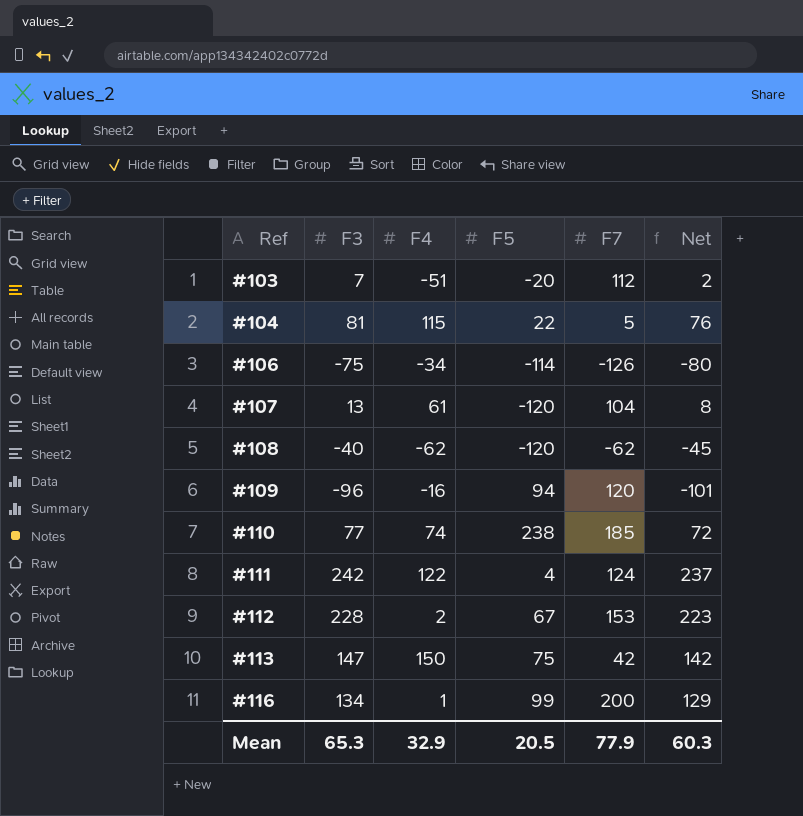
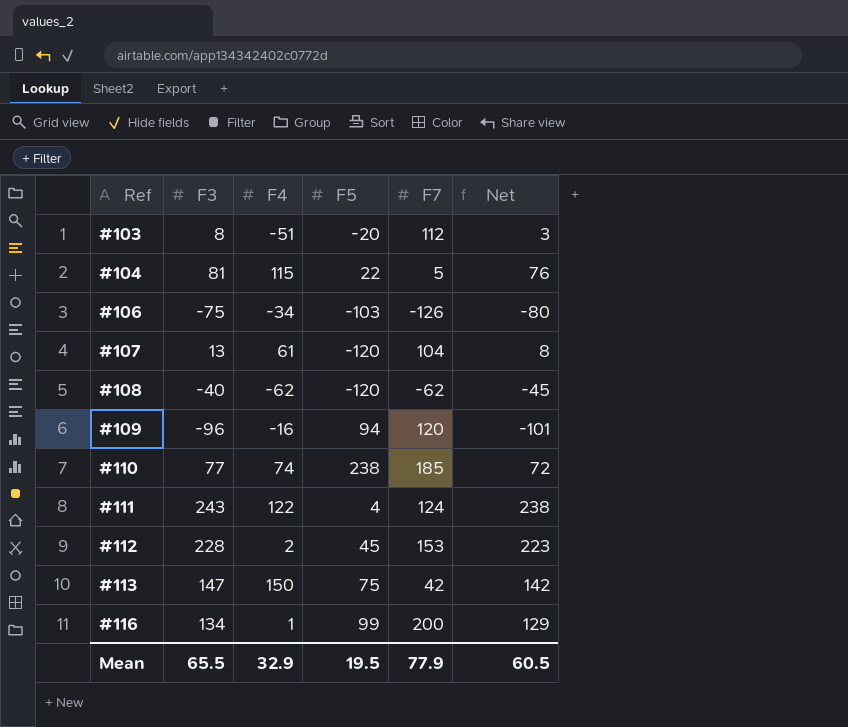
#103 | F3: 7 -> 8
#103 | Net: 2 -> 3
#106 | F5: -114 -> -103
#111 | F3: 242 -> 243
#111 | Net: 237 -> 238
#112 | F5: 67 -> 45
Mean | F3: 65.3 -> 65.5
Mean | F5: 20.5 -> 19.5
Mean | Net: 60.3 -> 60.5

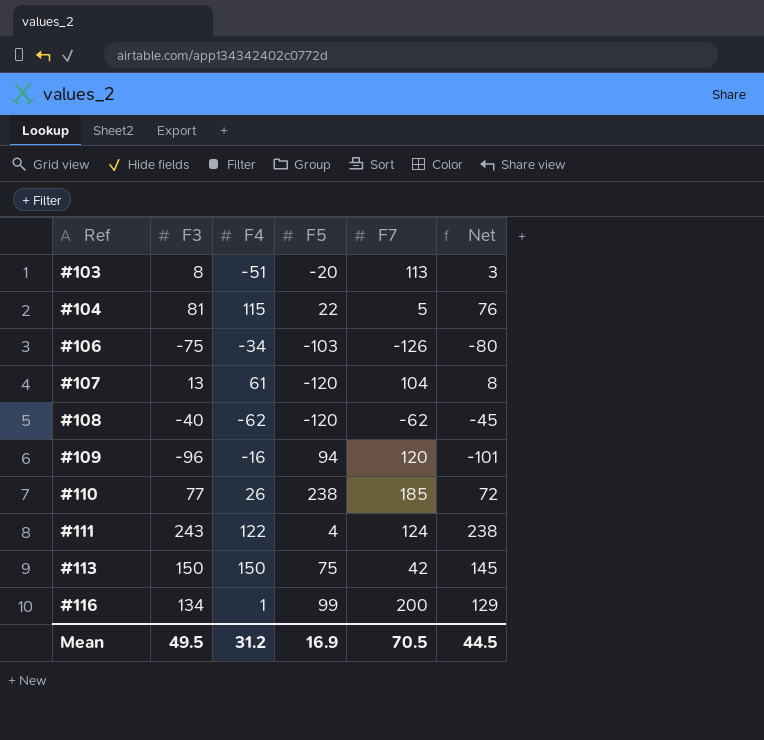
row #112: 228 | 2 | 45 | 153 | 223 -> none
#103 | F7: 112 -> 113
#110 | F4: 74 -> 26
#113 | F3: 147 -> 150
#113 | Net: 142 -> 145
Mean | F3: 65.5 -> 49.5
Mean | F4: 32.9 -> 31.2
Mean | F5: 19.5 -> 16.9
Mean | F7: 77.9 -> 70.5
Mean | Net: 60.5 -> 44.5

